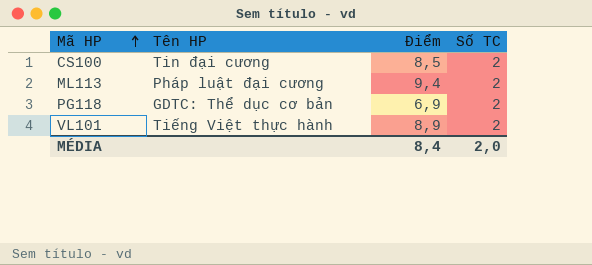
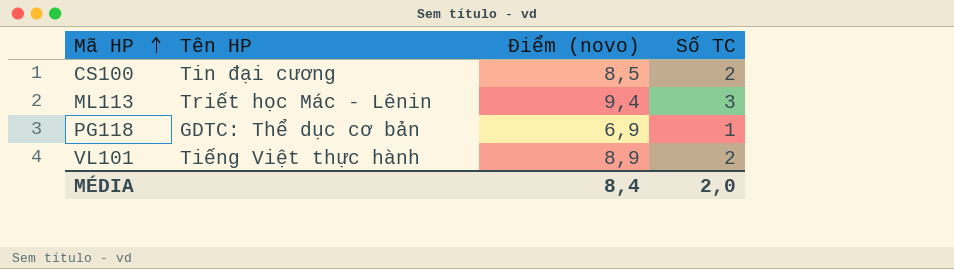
column name: Điểm -> Điểm (novo)
ML113 | Tên HP: Pháp luật đại cương -> Triết học Mác - Lênin
ML113 | Số TC: 2 -> 3
PG118 | Số TC: 2 -> 1

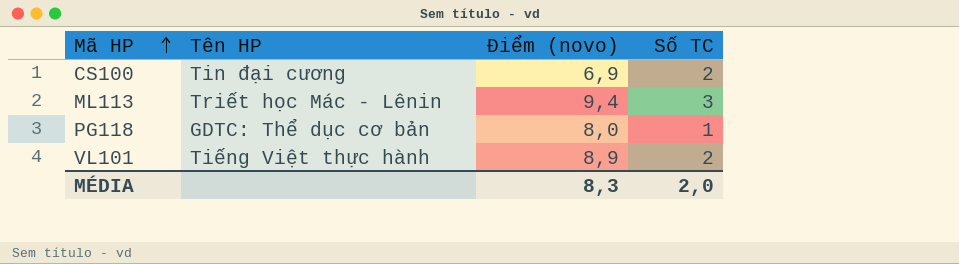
CS100 | Điểm (novo): 8,5 -> 6,9
PG118 | Điểm (novo): 6,9 -> 8,0
MÉDIA | Điểm (novo): 8,4 -> 8,3

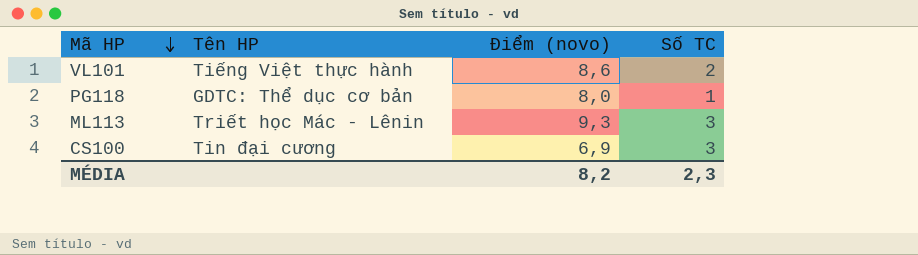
row order: Mã HP ascending -> Mã HP descending
VL101 | Điểm (novo): 8,9 -> 8,6
ML113 | Điểm (novo): 9,4 -> 9,3
CS100 | Số TC: 2 -> 3
MÉDIA | Điểm (novo): 8,3 -> 8,2
MÉDIA | Số TC: 2,0 -> 2,3

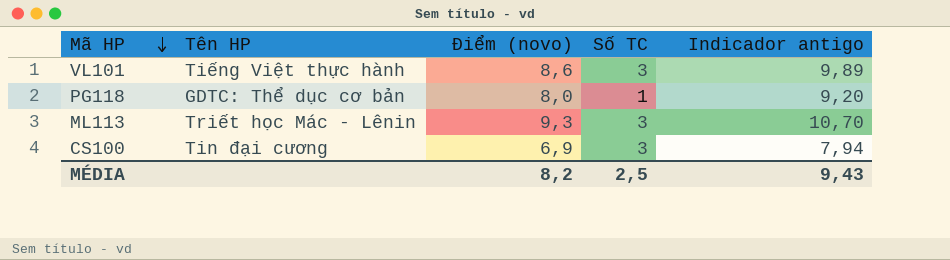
column Indicador antigo | formula: none -> [Điểm (novo)] * 1,15
VL101 | Số TC: 2 -> 3
MÉDIA | Số TC: 2,3 -> 2,5

